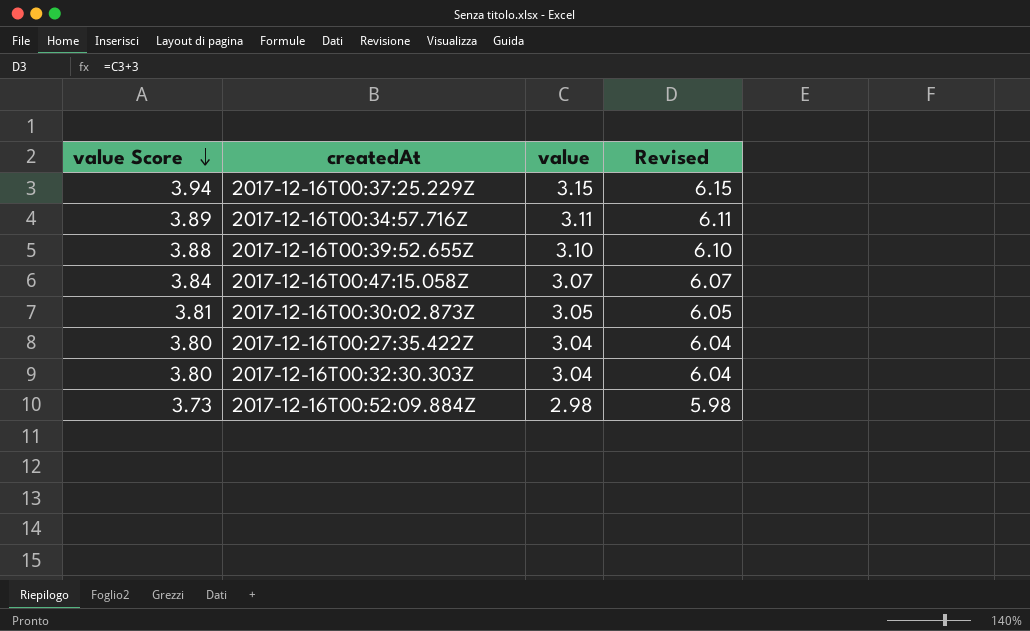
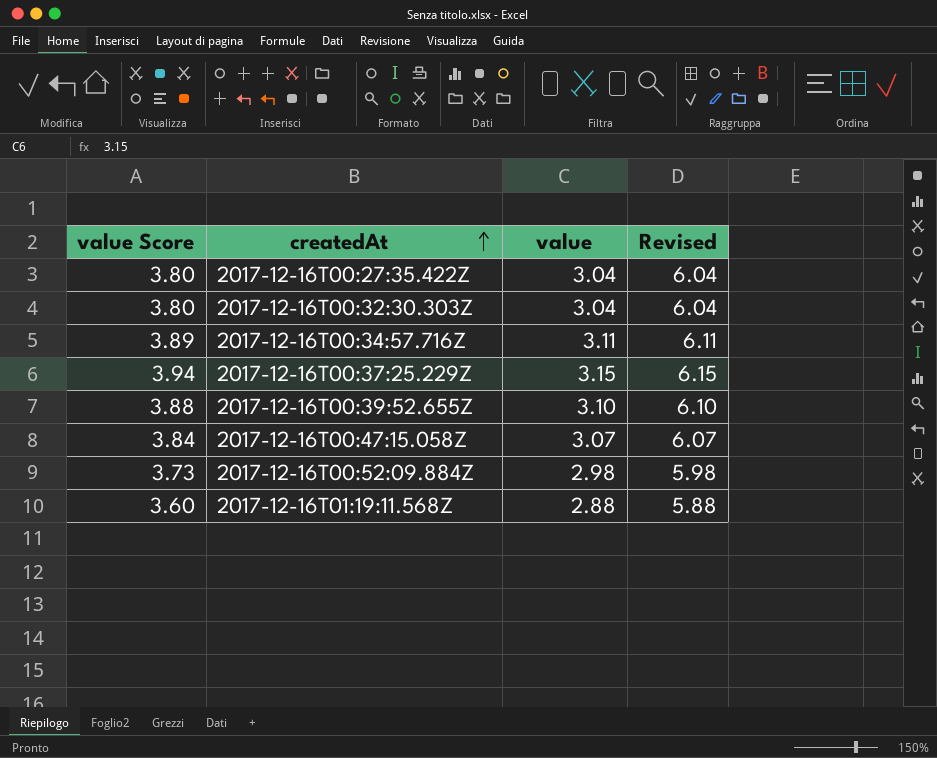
row order: value Score descending -> createdAt ascending
row 2017-12-16T00:30:02.873Z: 3.81 | 3.05 | 6.05 -> none
row 2017-12-16T01:19:11.568Z: none -> 3.60 | 2.88 | 5.88

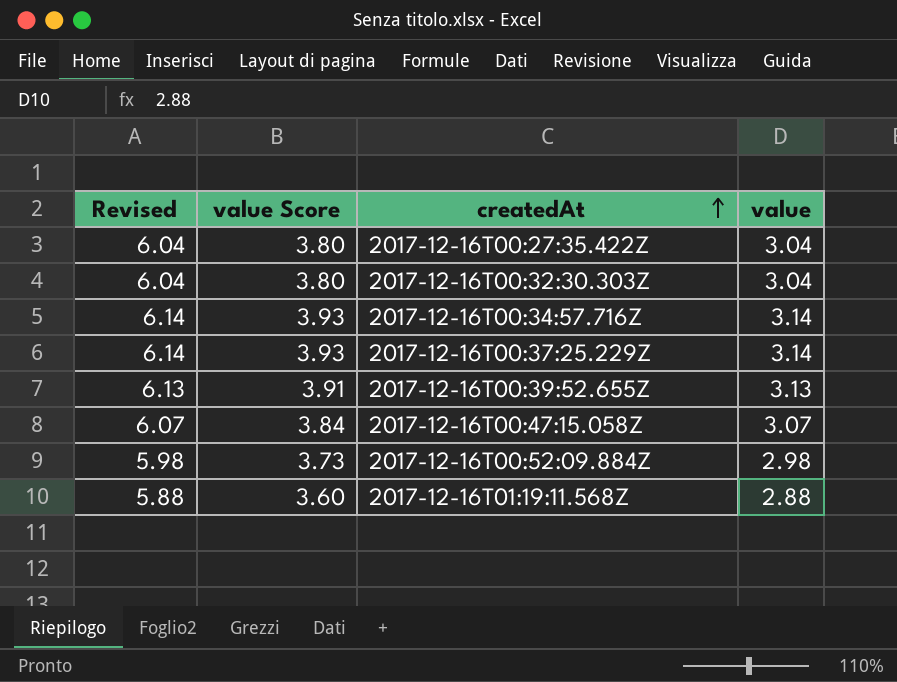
column Revised | position: 4 -> 1
2017-12-16T00:34:57.716Z | Revised: 6.11 -> 6.14
2017-12-16T00:34:57.716Z | value Score: 3.89 -> 3.93
2017-12-16T00:34:57.716Z | value: 3.11 -> 3.14
2017-12-16T00:37:25.229Z | Revised: 6.15 -> 6.14
2017-12-16T00:37:25.229Z | value Score: 3.94 -> 3.93
2017-12-16T00:37:25.229Z | value: 3.15 -> 3.14
2017-12-16T00:39:52.655Z | Revised: 6.10 -> 6.13
2017-12-16T00:39:52.655Z | value Score: 3.88 -> 3.91
2017-12-16T00:39:52.655Z | value: 3.10 -> 3.13

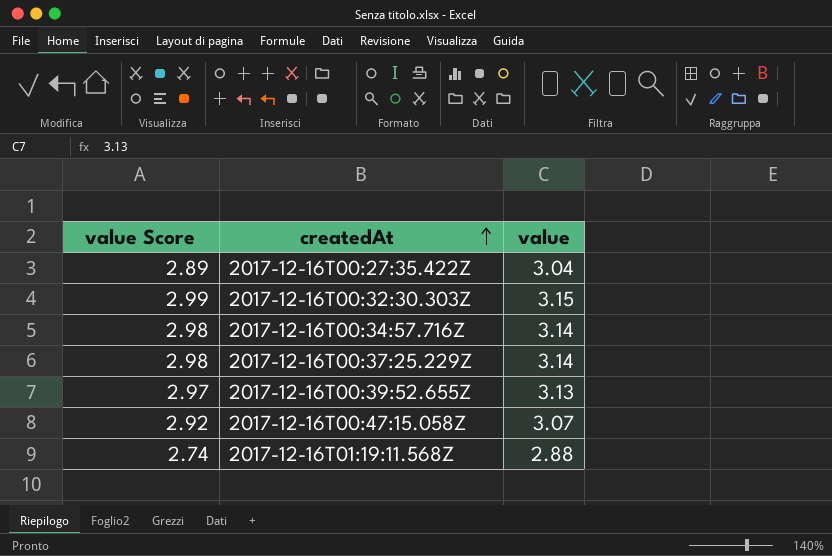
column Revised | formula: [value] + 3 -> none
column value Score | formula: [value] * 1.25 -> [value] * 0.95
row 2017-12-16T00:52:09.884Z: 5.98 | 3.73 | 2.98 -> none
2017-12-16T00:32:30.303Z | value: 3.04 -> 3.15

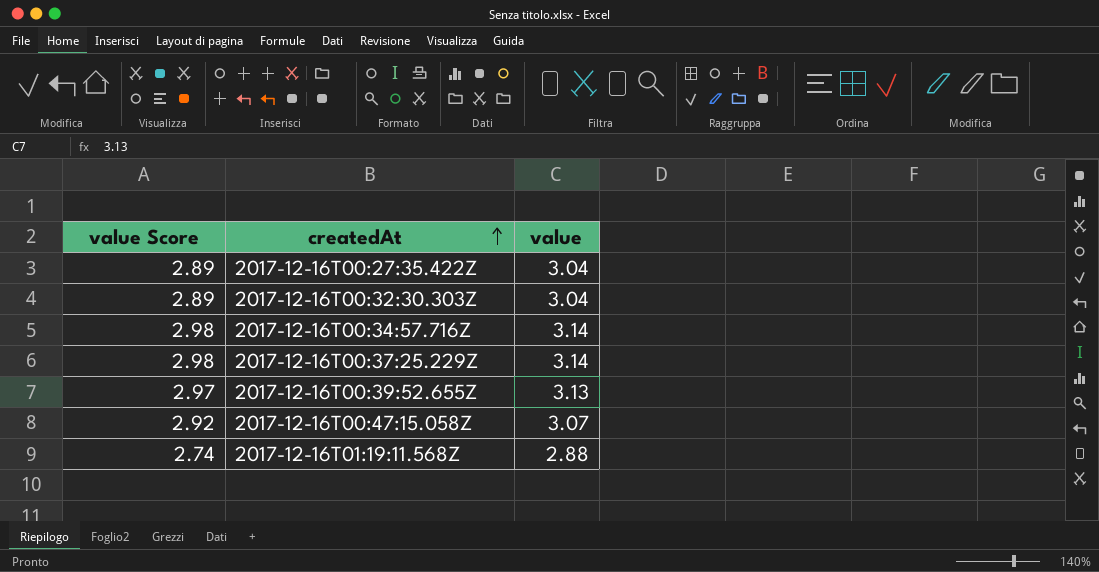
2017-12-16T00:32:30.303Z | value Score: 2.99 -> 2.89
2017-12-16T00:32:30.303Z | value: 3.15 -> 3.04

